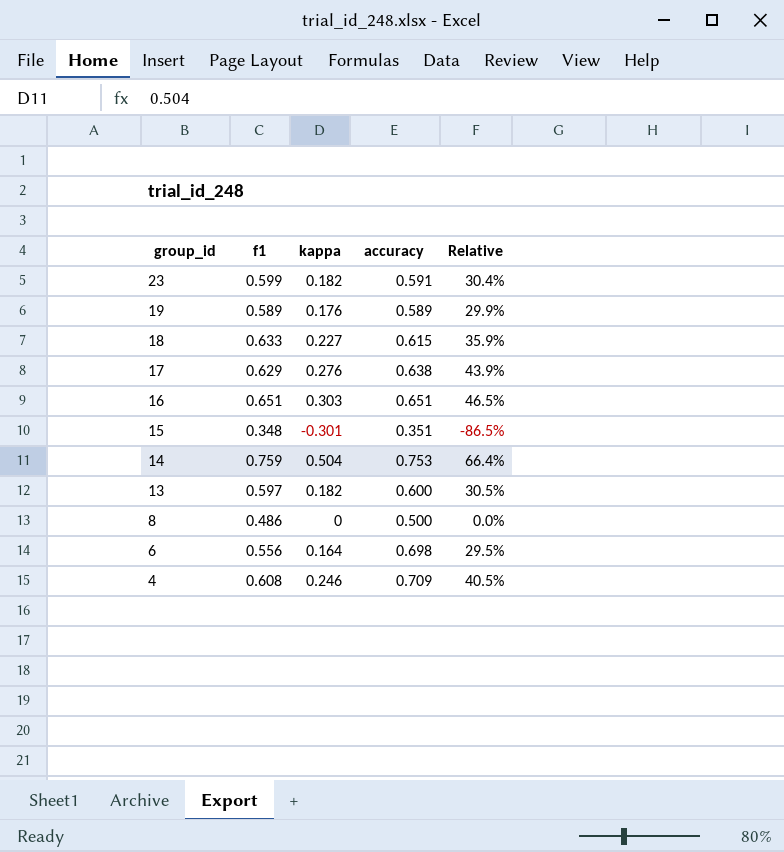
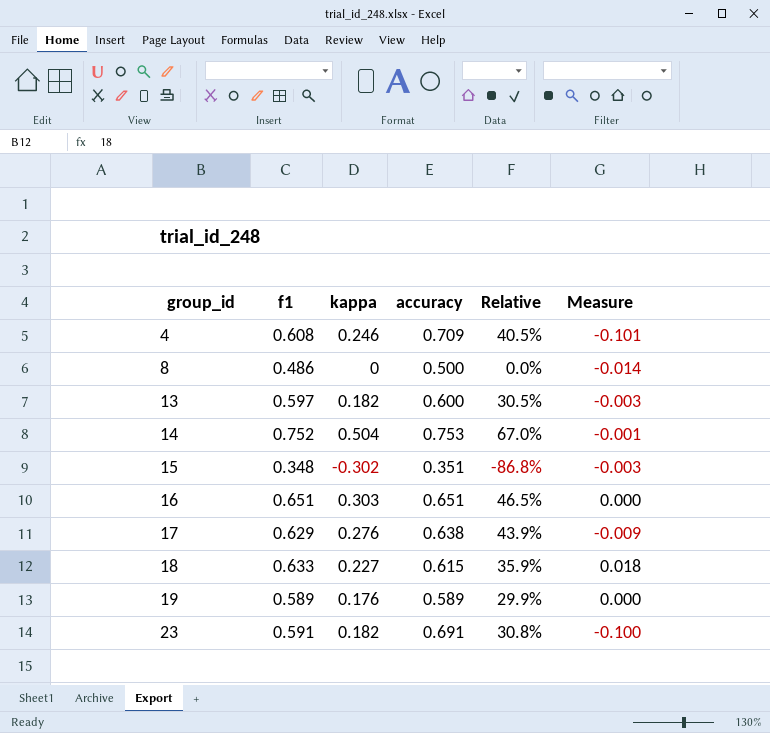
row order: group_id descending -> group_id ascending
column Measure | formula: none -> [f1] - [accuracy]
row 6: 0.556 | 0.164 | 0.698 | 29.5% -> none
14 | f1: 0.759 -> 0.752
14 | Relative: 66.4% -> 67.0%
15 | kappa: -0.301 -> -0.302
15 | Relative: -86.5% -> -86.8%
23 | f1: 0.599 -> 0.591
23 | accuracy: 0.591 -> 0.691
23 | Relative: 30.4% -> 30.8%

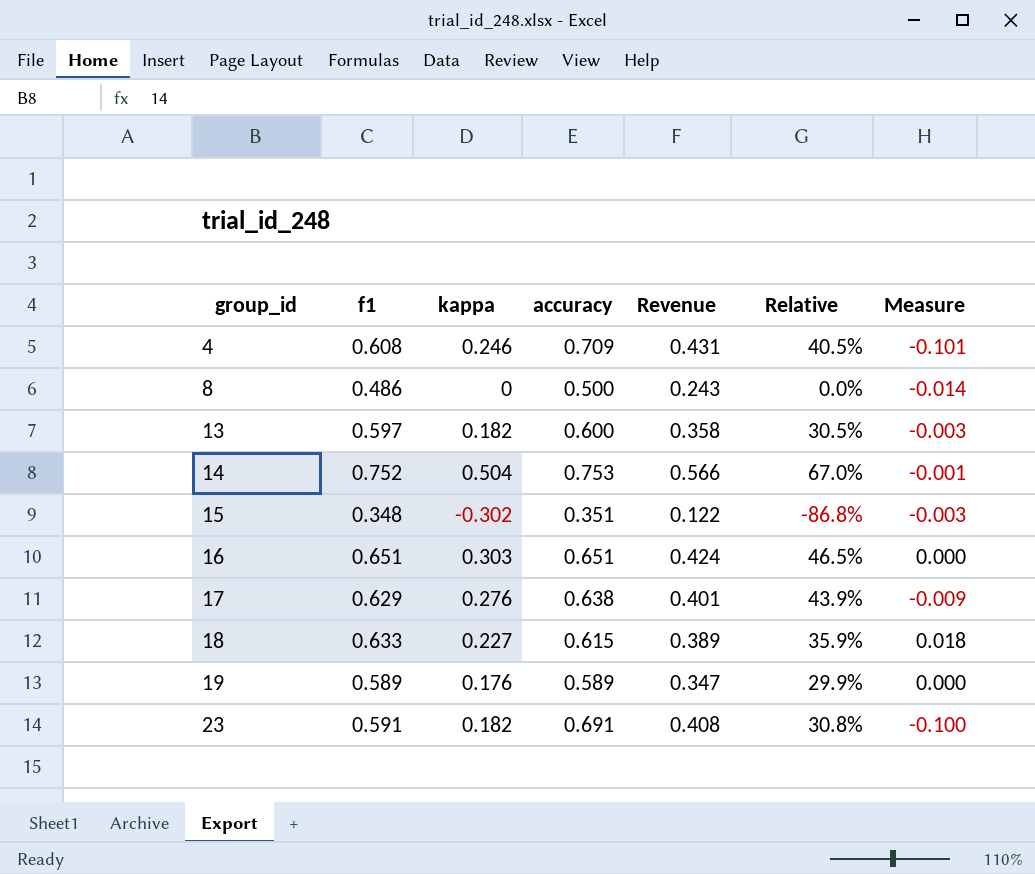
column Revenue | formula: none -> [f1] * [accuracy]

